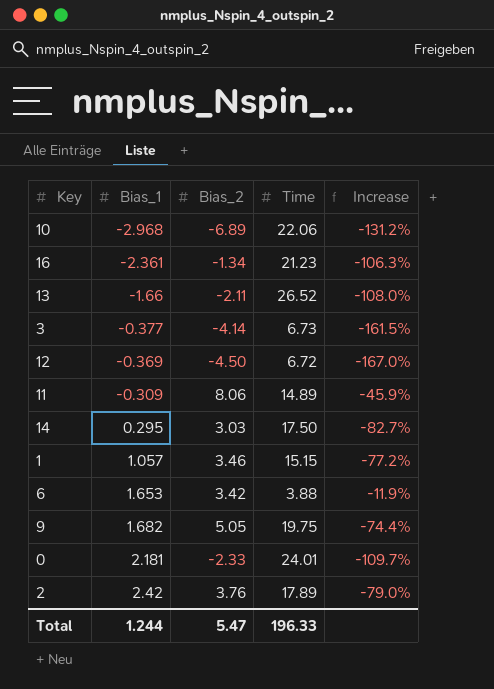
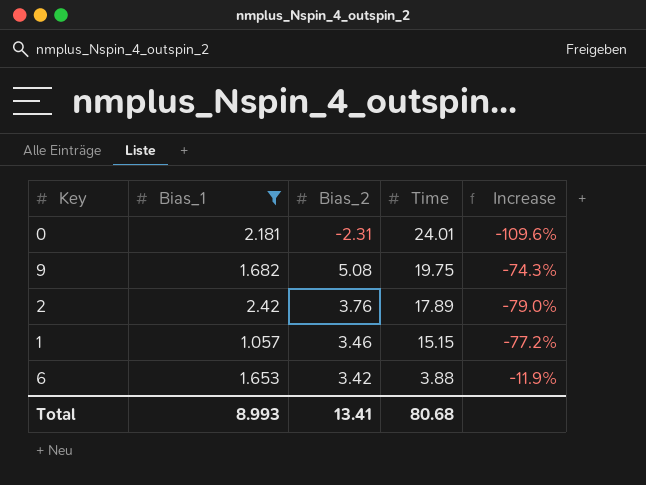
filter: none -> Bias_1 >= 1.057
row order: Bias_1 ascending -> Time descending
0 | Bias_2: -2.33 -> -2.31
0 | Increase: -109.7% -> -109.6%
9 | Bias_2: 5.05 -> 5.08
9 | Increase: -74.4% -> -74.3%
Total | Bias_1: 1.244 -> 8.993
Total | Bias_2: 5.47 -> 13.41
Total | Time: 196.33 -> 80.68

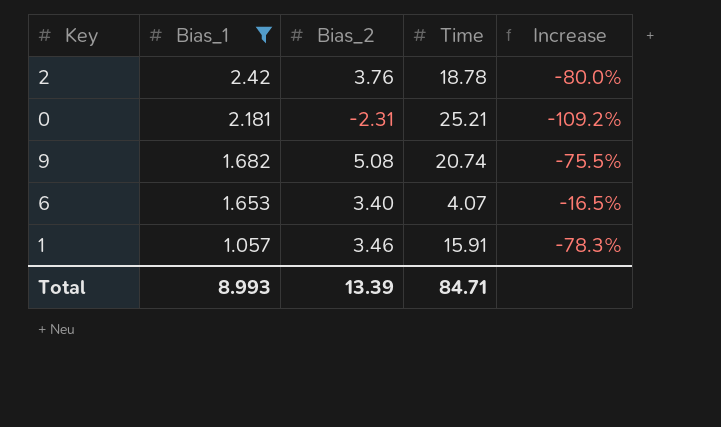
row order: Time descending -> Bias_1 descending
2 | Time: 17.89 -> 18.78
2 | Increase: -79.0% -> -80.0%
0 | Time: 24.01 -> 25.21
0 | Increase: -109.6% -> -109.2%
9 | Time: 19.75 -> 20.74
9 | Increase: -74.3% -> -75.5%
6 | Bias_2: 3.42 -> 3.40
6 | Time: 3.88 -> 4.07
6 | Increase: -11.9% -> -16.5%
1 | Time: 15.15 -> 15.91
1 | Increase: -77.2% -> -78.3%
Total | Bias_2: 13.41 -> 13.39
Total | Time: 80.68 -> 84.71

